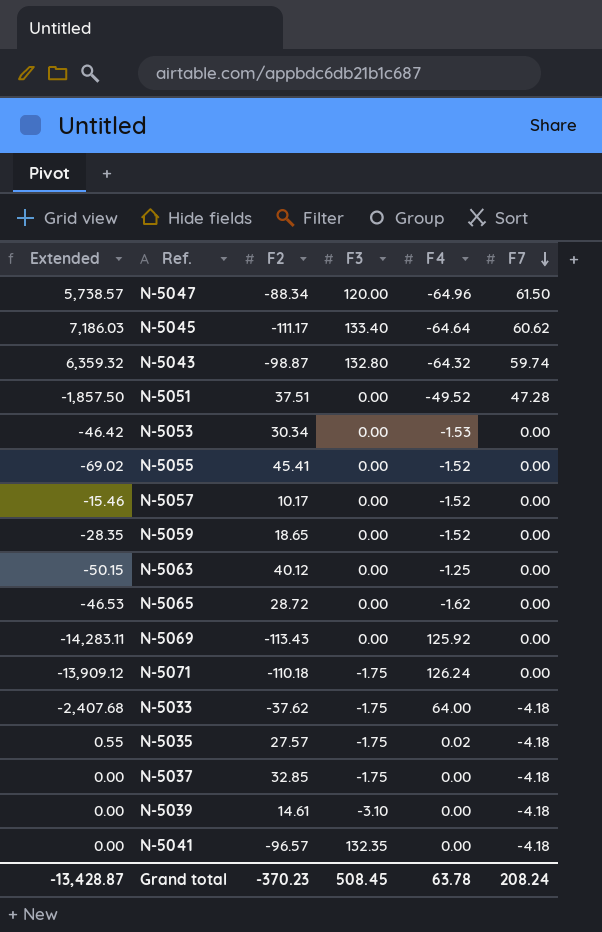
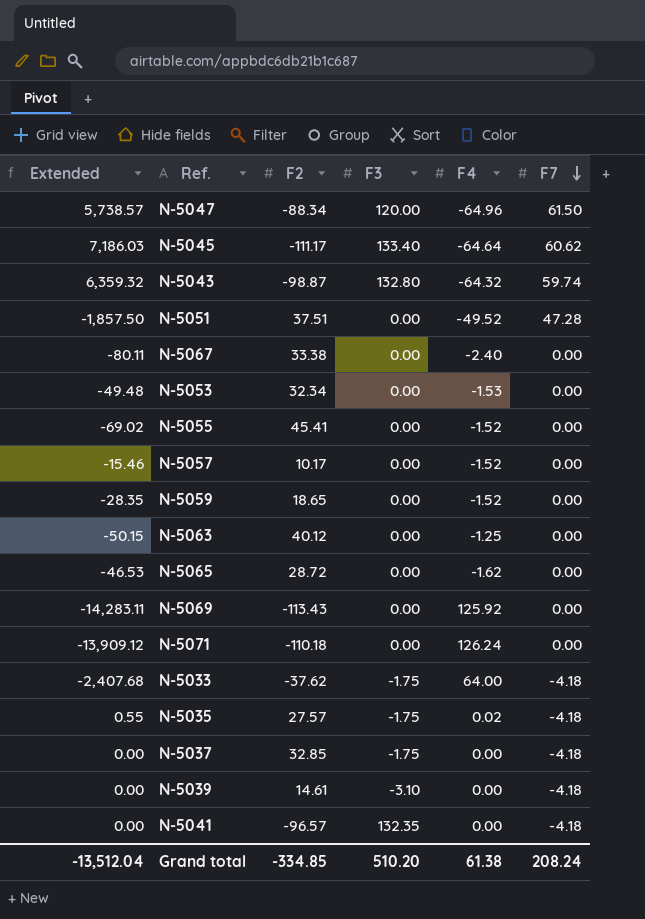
row N-5067: none -> -80.11 | 33.38 | 0.00 | -2.40 | 0.00
N-5053 | Extended: -46.42 -> -49.48
N-5053 | F2: 30.34 -> 32.34
N-5071 | F3: -1.75 -> 0.00
Grand total | Extended: -13,428.87 -> -13,512.04
Grand total | F2: -370.23 -> -334.85
Grand total | F3: 508.45 -> 510.20
Grand total | F4: 63.78 -> 61.38

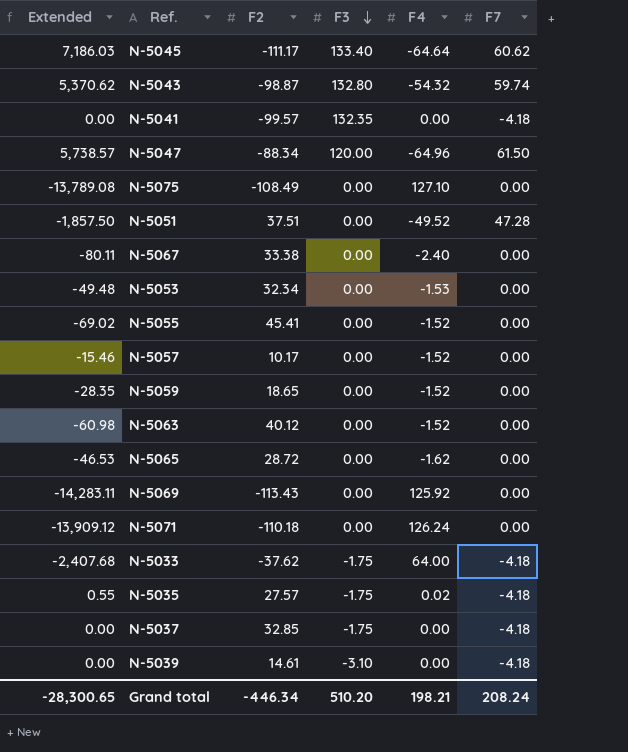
row order: F7 descending -> F3 descending
N-5043 | Extended: 6,359.32 -> 5,370.62
N-5043 | F4: -64.32 -> -54.32
N-5041 | F2: -96.57 -> -99.57
row N-5075: none -> -13,789.08 | -108.49 | 0.00 | 127.10 | 0.00
N-5063 | Extended: -50.15 -> -60.98
N-5063 | F4: -1.25 -> -1.52
Grand total | Extended: -13,512.04 -> -28,300.65
Grand total | F2: -334.85 -> -446.34
Grand total | F4: 61.38 -> 198.21

